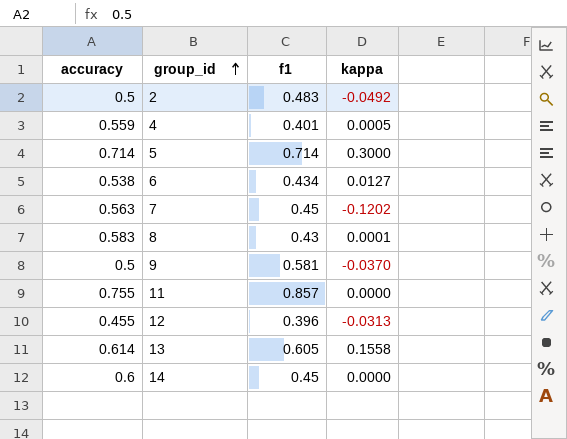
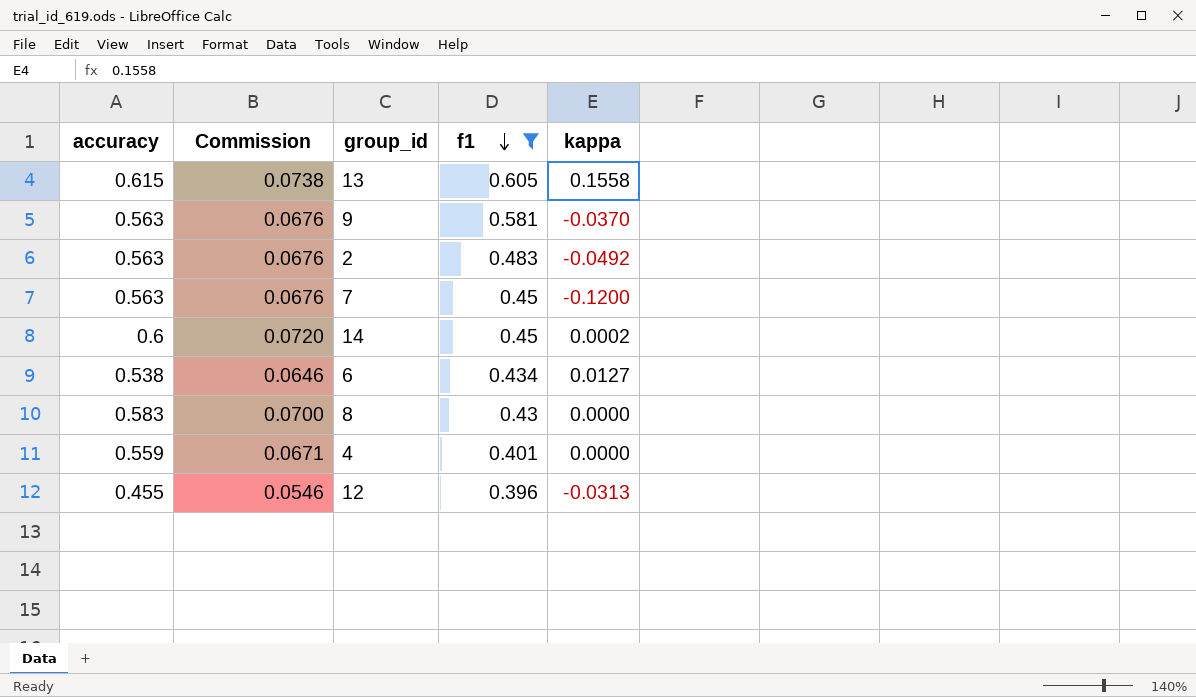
filter: none -> f1 <= 0.605
row order: group_id ascending -> f1 descending
column Commission | formula: none -> [accuracy] * 0.12
13 | accuracy: 0.614 -> 0.615
9 | accuracy: 0.5 -> 0.563
2 | accuracy: 0.5 -> 0.563
7 | kappa: -0.1202 -> -0.1200
14 | kappa: 0.0000 -> 0.0002
8 | kappa: 0.0001 -> 0.0000
4 | kappa: 0.0005 -> 0.0000

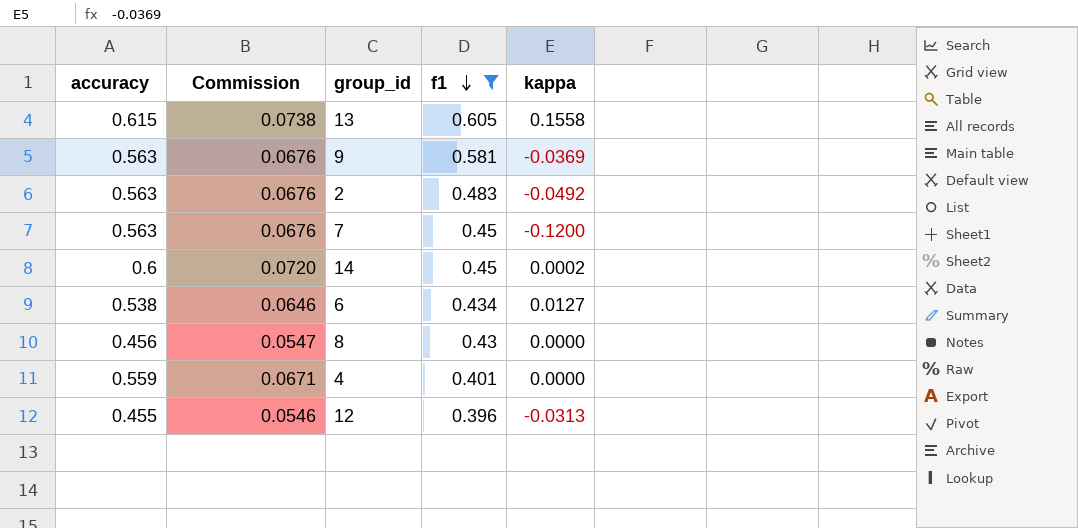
9 | kappa: -0.0370 -> -0.0369
8 | accuracy: 0.583 -> 0.456
8 | Commission: 0.0700 -> 0.0547

